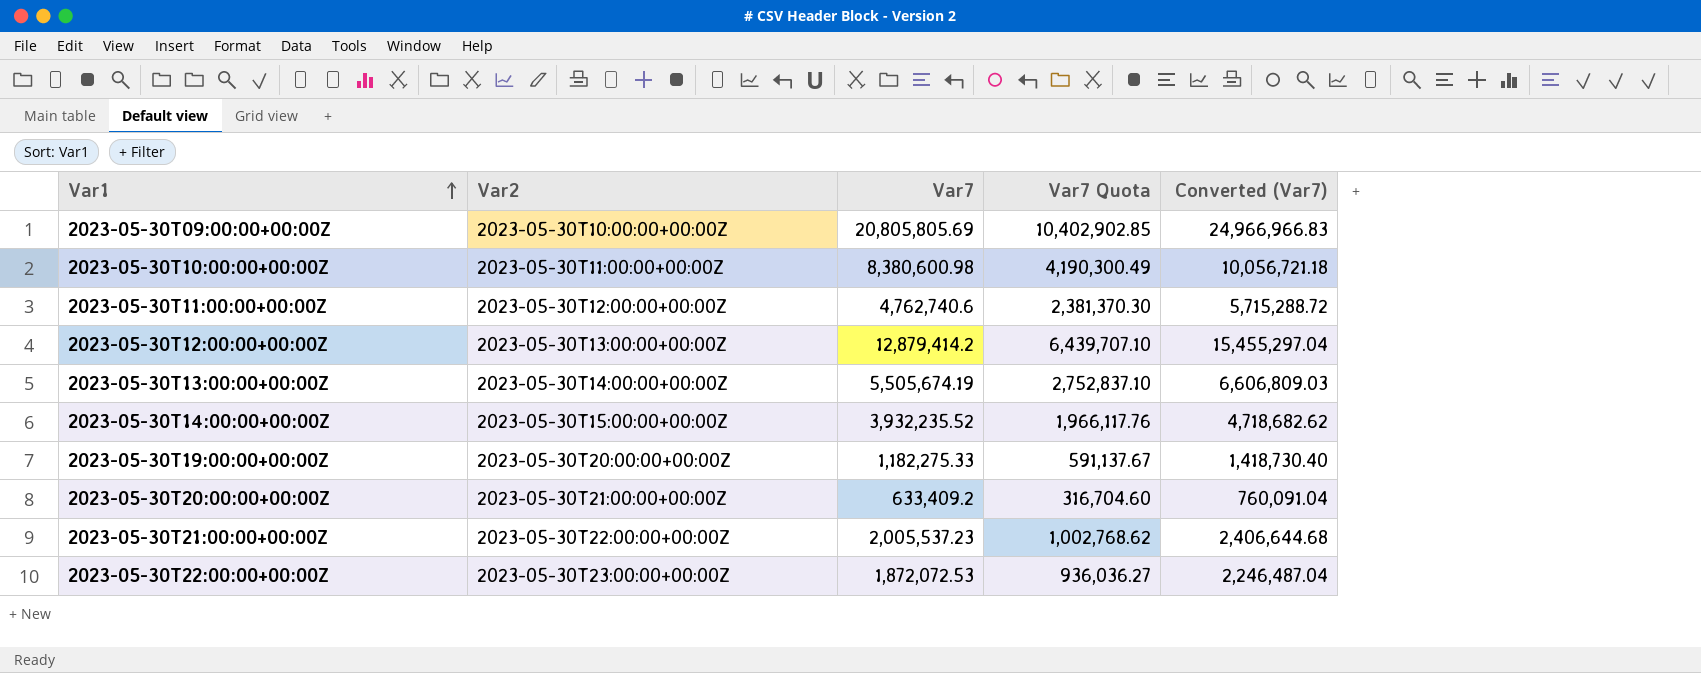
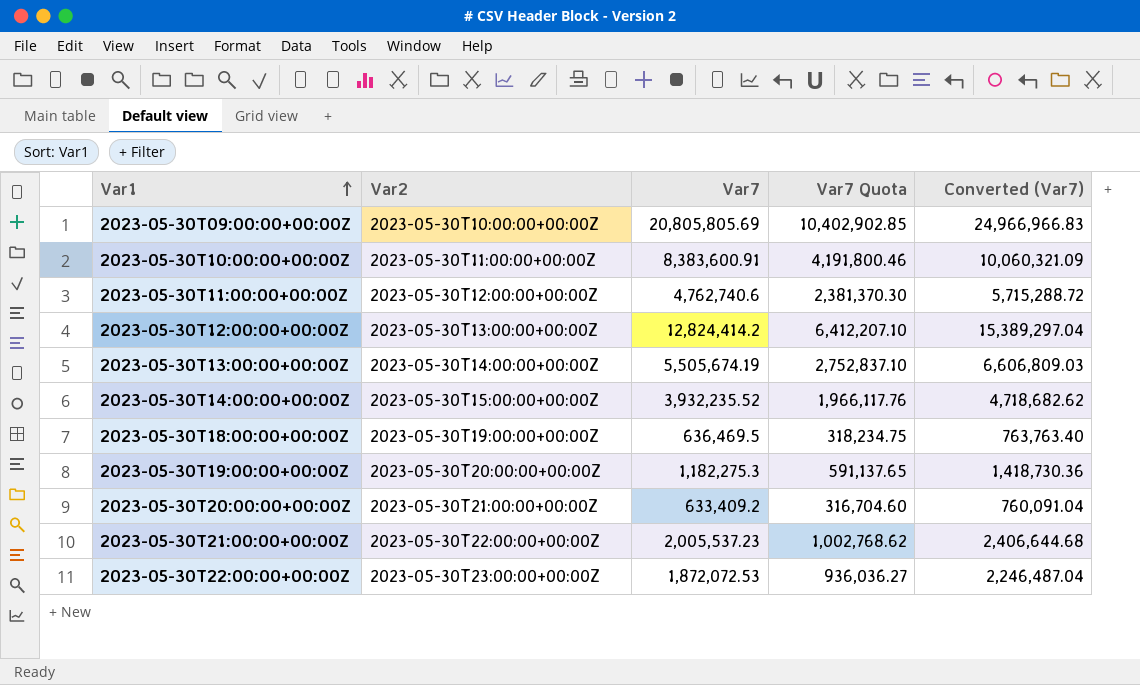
2023-05-30T10:00:00+00:00Z | Var7: 8,380,600.98 -> 8,383,600.91
2023-05-30T10:00:00+00:00Z | Var7 Quota: 4,190,300.49 -> 4,191,800.46
2023-05-30T10:00:00+00:00Z | Converted (Var7): 10,056,721.18 -> 10,060,321.09
2023-05-30T12:00:00+00:00Z | Var7: 12,879,414.2 -> 12,824,414.2
2023-05-30T12:00:00+00:00Z | Var7 Quota: 6,439,707.10 -> 6,412,207.10
2023-05-30T12:00:00+00:00Z | Converted (Var7): 15,455,297.04 -> 15,389,297.04
row 2023-05-30T18:00:00+00:00Z: none -> 2023-05-30T19:00:00+00:00Z | 636,469.5 | 318,234.75 | 763,763.40
2023-05-30T19:00:00+00:00Z | Var7: 1,182,275.33 -> 1,182,275.3
2023-05-30T19:00:00+00:00Z | Var7 Quota: 591,137.67 -> 591,137.65
2023-05-30T19:00:00+00:00Z | Converted (Var7): 1,418,730.40 -> 1,418,730.36

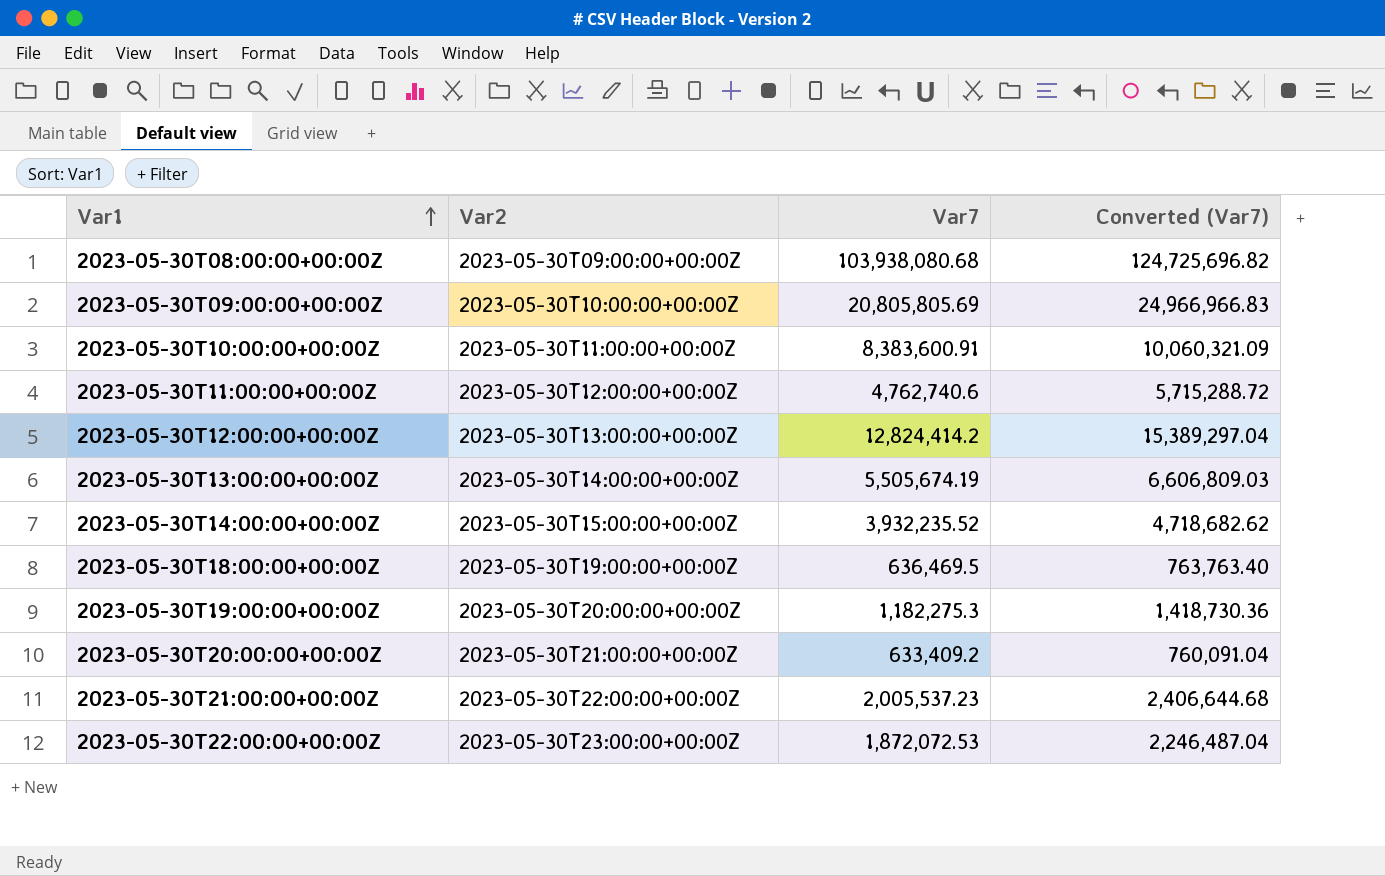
column Var7 Quota | formula: [Var7] * 0.5 -> none
row 2023-05-30T08:00:00+00:00Z: none -> 2023-05-30T09:00:00+00:00Z | 103,938,080.68 | 124,725,696.82

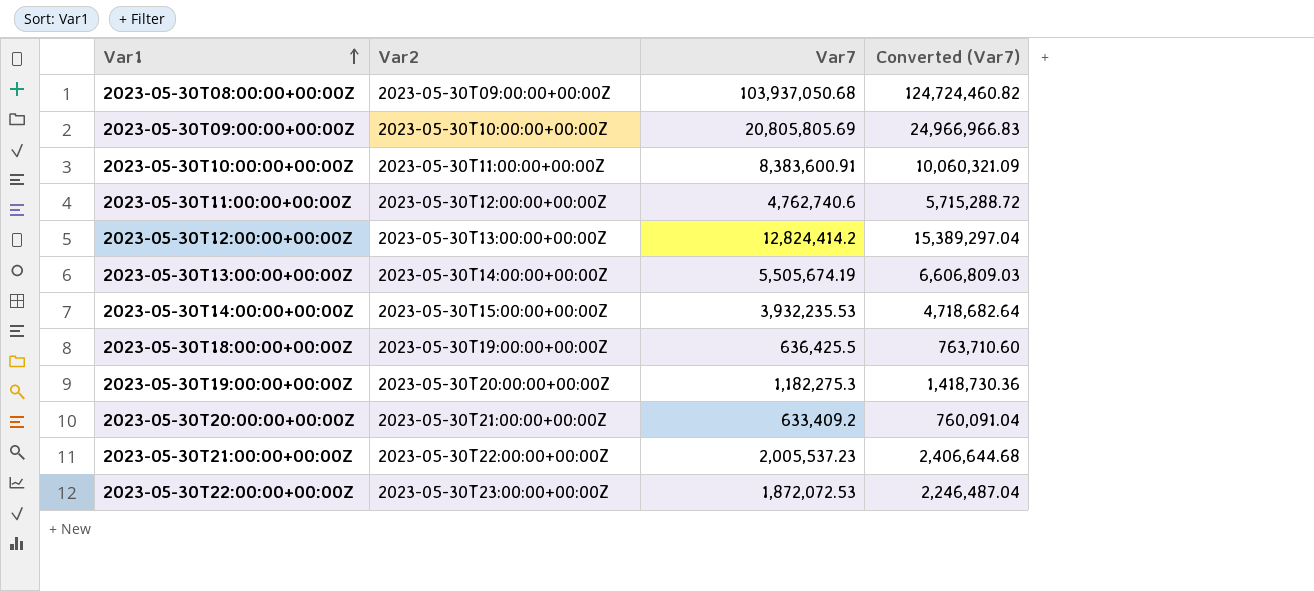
2023-05-30T08:00:00+00:00Z | Var7: 103,938,080.68 -> 103,937,050.68
2023-05-30T08:00:00+00:00Z | Converted (Var7): 124,725,696.82 -> 124,724,460.82
2023-05-30T14:00:00+00:00Z | Var7: 3,932,235.52 -> 3,932,235.53
2023-05-30T14:00:00+00:00Z | Converted (Var7): 4,718,682.62 -> 4,718,682.64
2023-05-30T18:00:00+00:00Z | Var7: 636,469.5 -> 636,425.5
2023-05-30T18:00:00+00:00Z | Converted (Var7): 763,763.40 -> 763,710.60

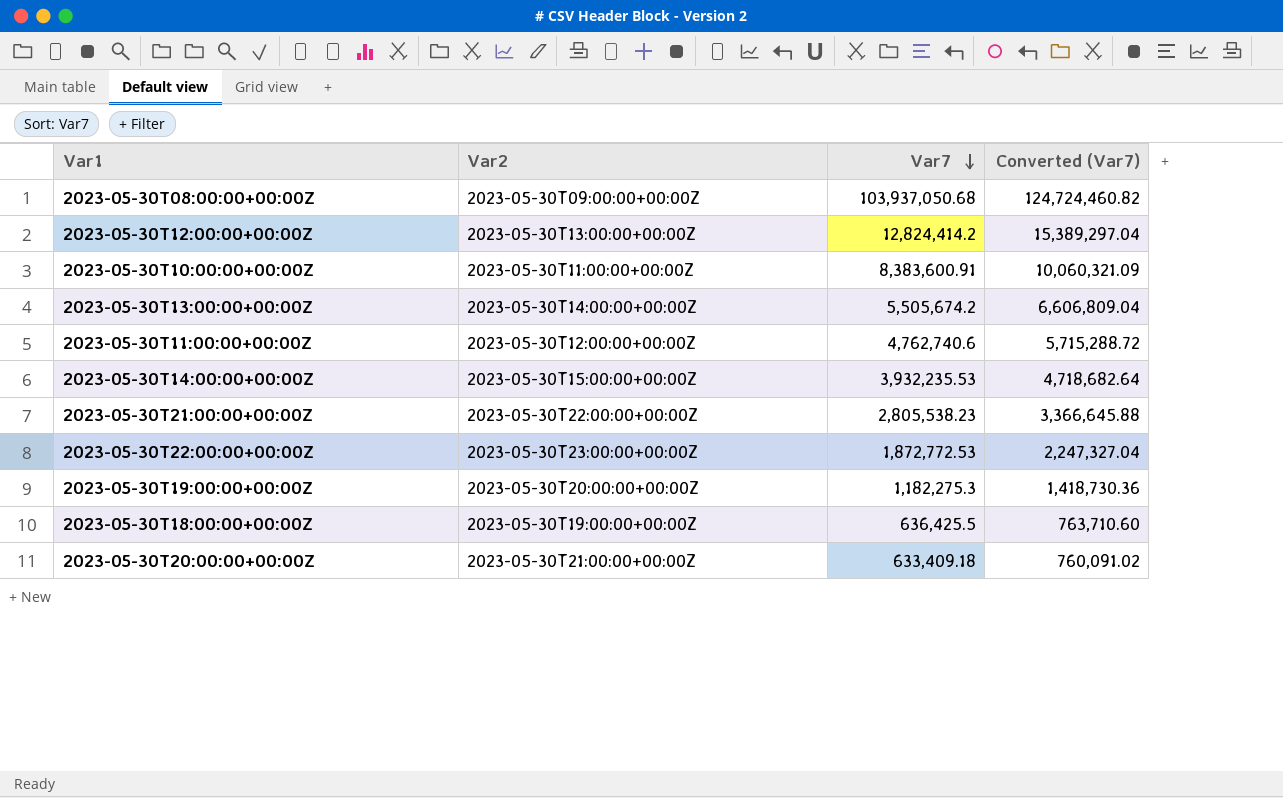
row order: Var1 ascending -> Var7 descending
row 2023-05-30T09:00:00+00:00Z: 2023-05-30T10:00:00+00:00Z | 20,805,805.69 | 24,966,966.83 -> none
2023-05-30T13:00:00+00:00Z | Var7: 5,505,674.19 -> 5,505,674.2
2023-05-30T13:00:00+00:00Z | Converted (Var7): 6,606,809.03 -> 6,606,809.04
2023-05-30T21:00:00+00:00Z | Var7: 2,005,537.23 -> 2,805,538.23
2023-05-30T21:00:00+00:00Z | Converted (Var7): 2,406,644.68 -> 3,366,645.88
2023-05-30T22:00:00+00:00Z | Var7: 1,872,072.53 -> 1,872,772.53
2023-05-30T22:00:00+00:00Z | Converted (Var7): 2,246,487.04 -> 2,247,327.04
2023-05-30T20:00:00+00:00Z | Var7: 633,409.2 -> 633,409.18
2023-05-30T20:00:00+00:00Z | Converted (Var7): 760,091.04 -> 760,091.02

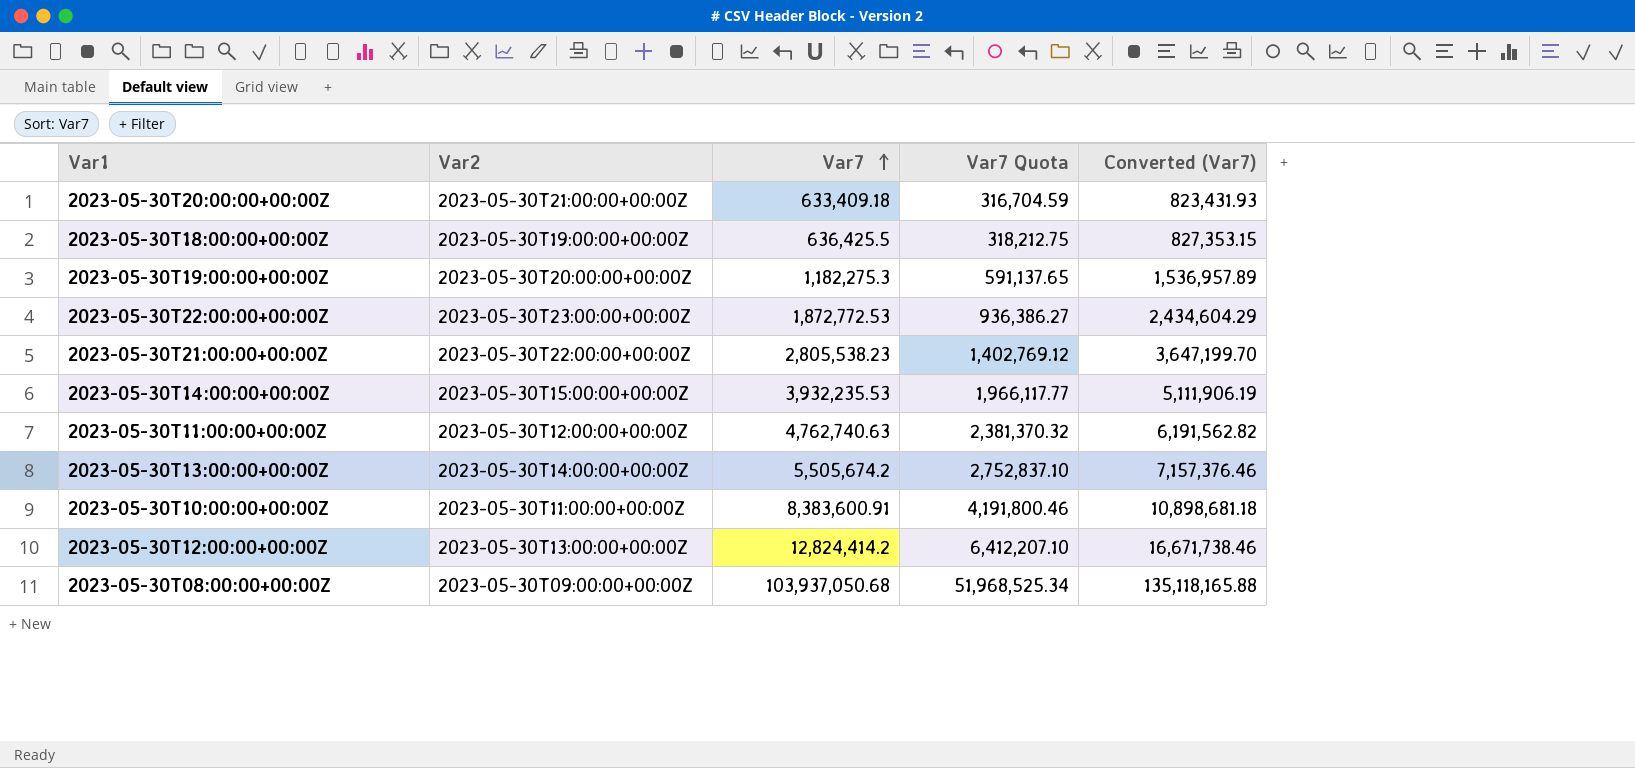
row order: Var7 descending -> Var7 ascending
column Var7 Quota | formula: none -> [Var7] * 0.5
column Converted (Var7) | formula: [Var7] * 1.2 -> [Var7] * 1.3
2023-05-30T11:00:00+00:00Z | Var7: 4,762,740.6 -> 4,762,740.63

